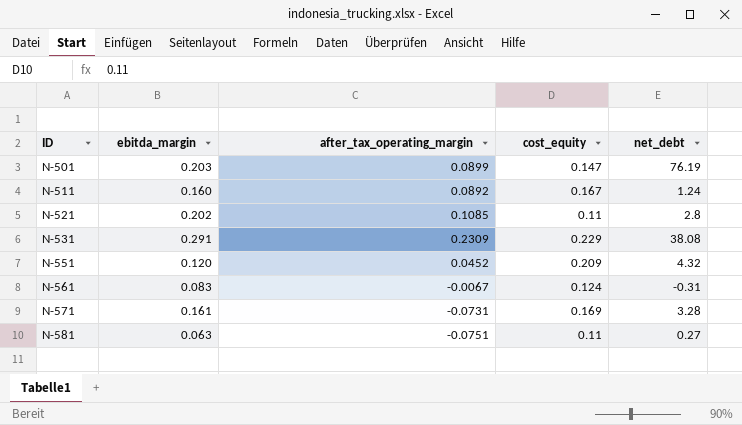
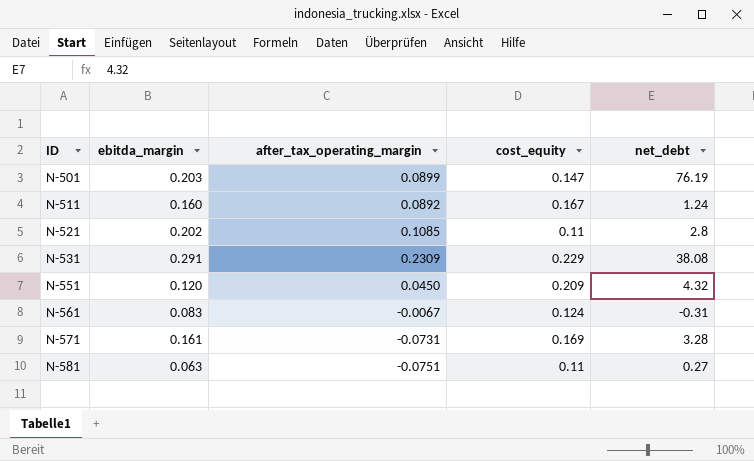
N-551 | after_tax_operating_margin: 0.0452 -> 0.0450

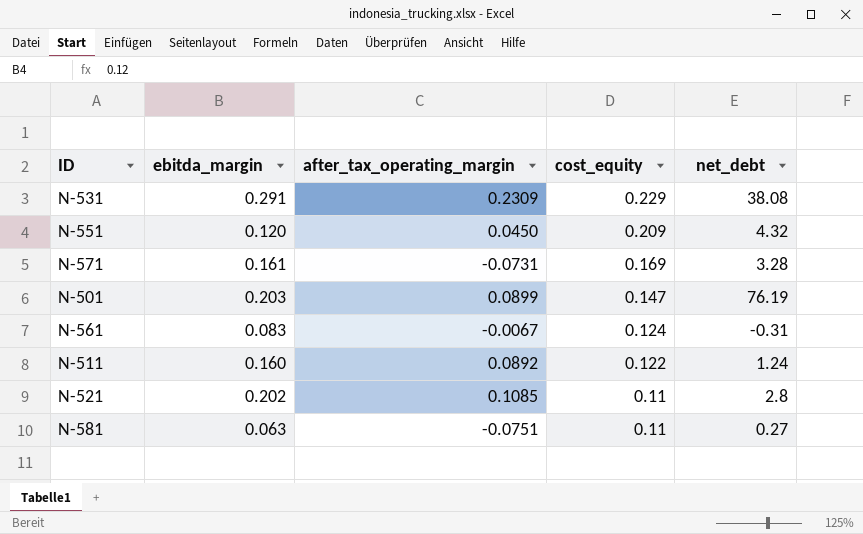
row order: ID ascending -> cost_equity descending
N-511 | cost_equity: 0.167 -> 0.122

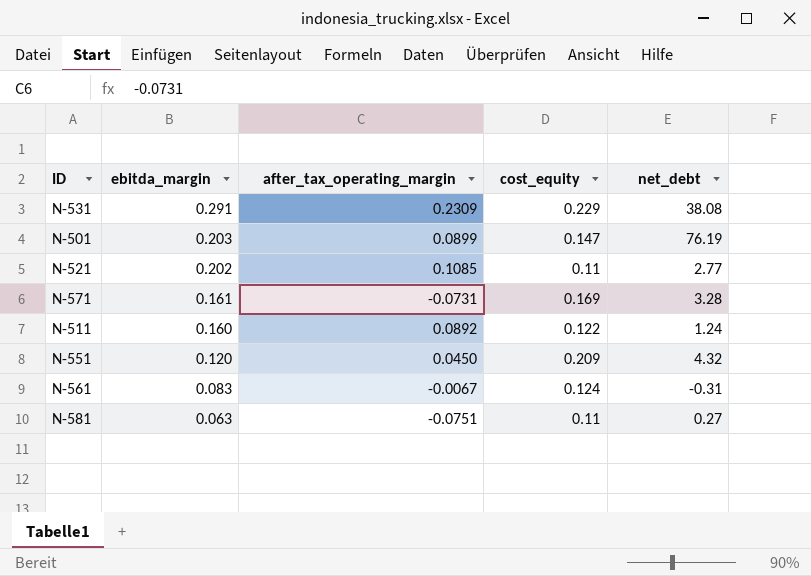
row order: cost_equity descending -> ebitda_margin descending
N-521 | net_debt: 2.8 -> 2.77

